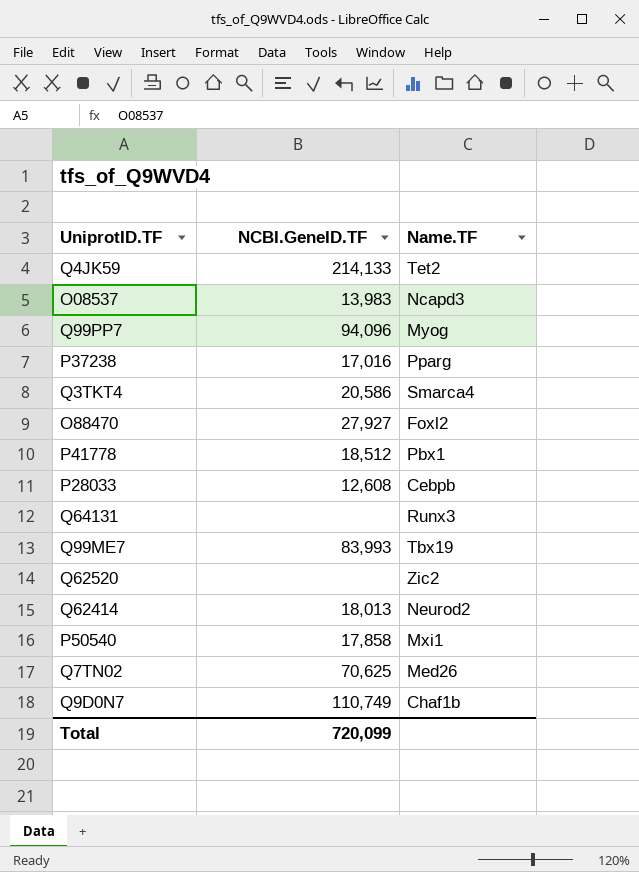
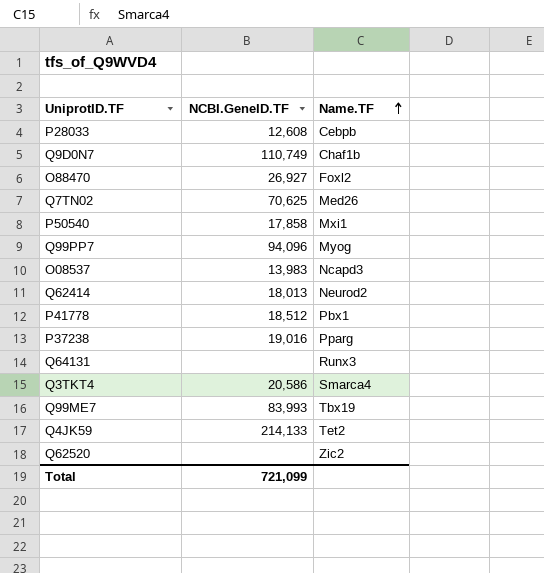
row order: none -> Name.TF ascending
O88470 | NCBI.GeneID.TF: 27,927 -> 26,927
P37238 | NCBI.GeneID.TF: 17,016 -> 19,016
Total | NCBI.GeneID.TF: 720,099 -> 721,099

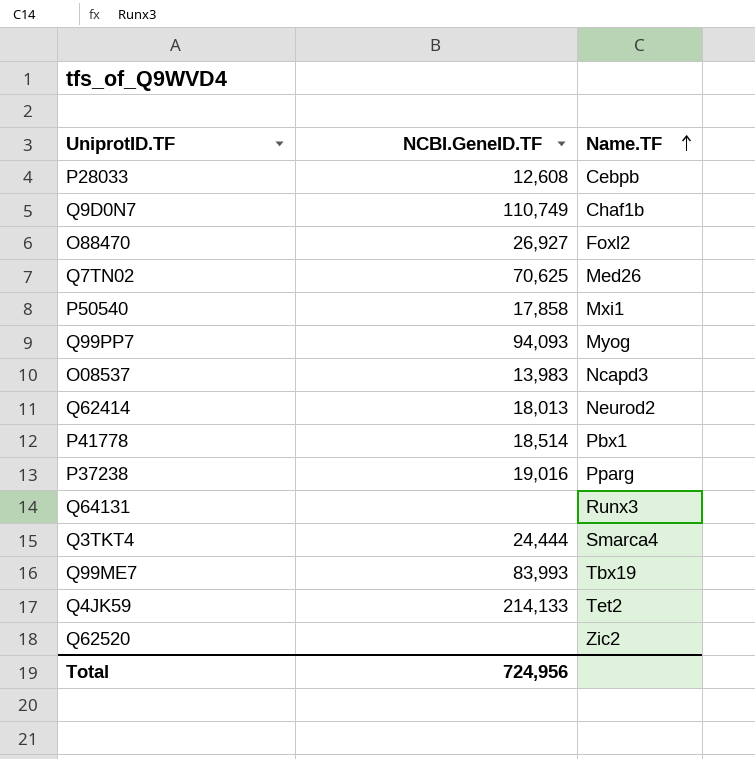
Q99PP7 | NCBI.GeneID.TF: 94,096 -> 94,093
P41778 | NCBI.GeneID.TF: 18,512 -> 18,514
Q3TKT4 | NCBI.GeneID.TF: 20,586 -> 24,444
Total | NCBI.GeneID.TF: 721,099 -> 724,956

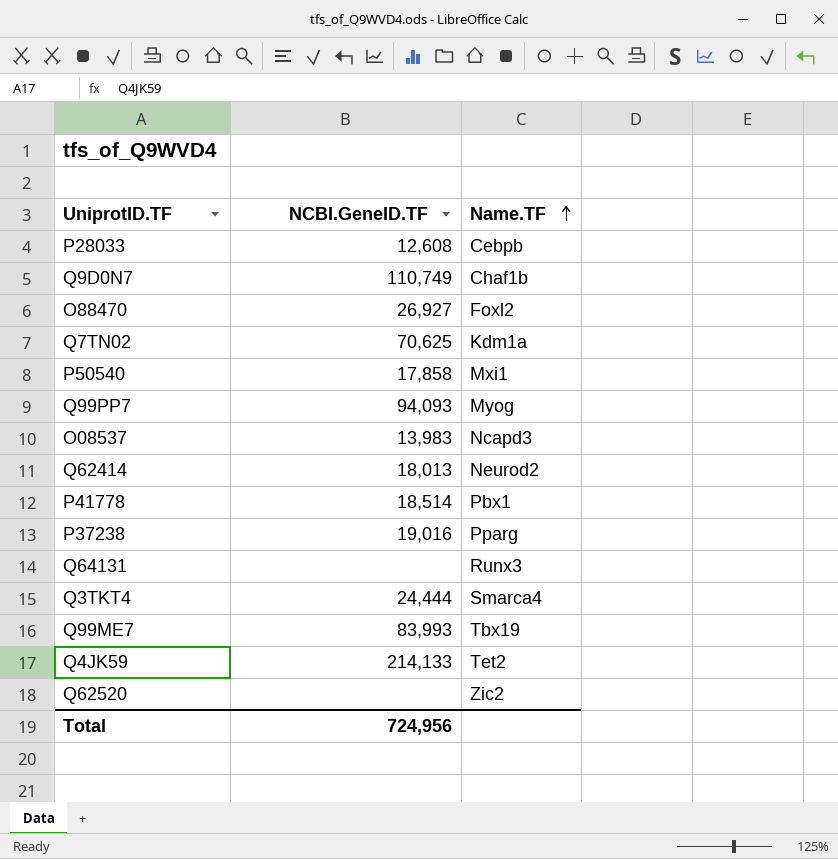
Q7TN02 | Name.TF: Med26 -> Kdm1a

